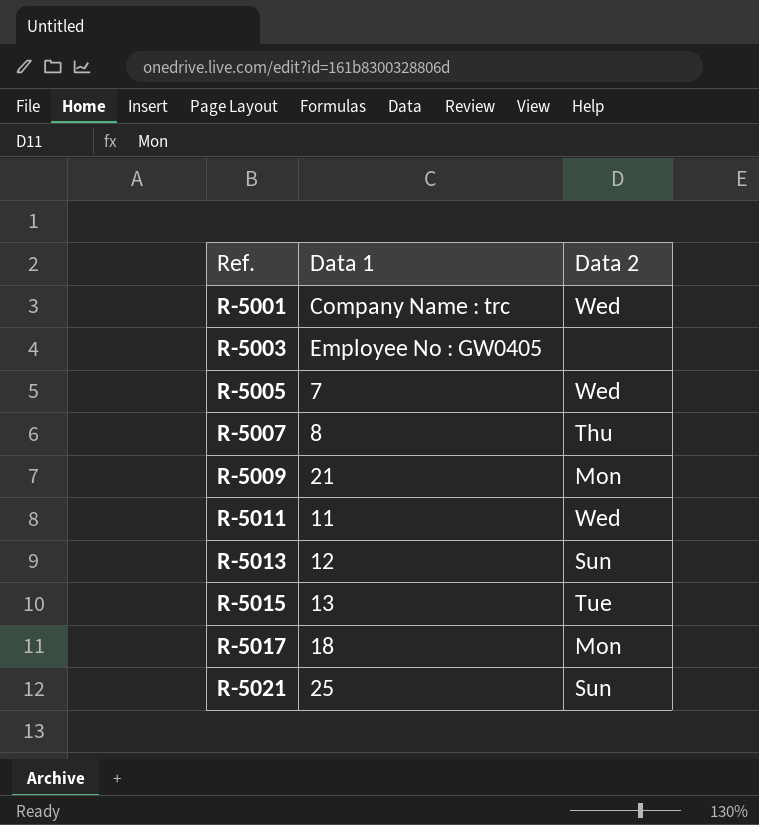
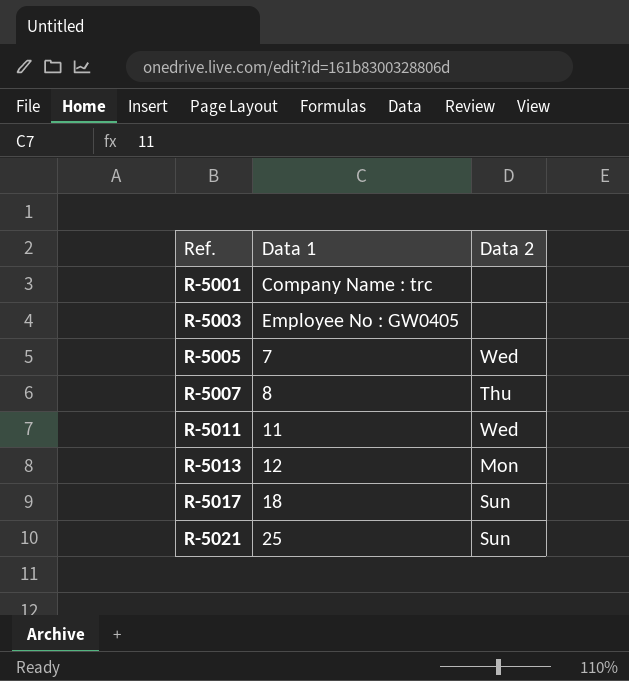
row R-5009: 21 | Mon -> none
row R-5015: 13 | Tue -> none
R-5001 | Data 2: Wed -> none
R-5013 | Data 2: Sun -> Mon
R-5017 | Data 2: Mon -> Sun

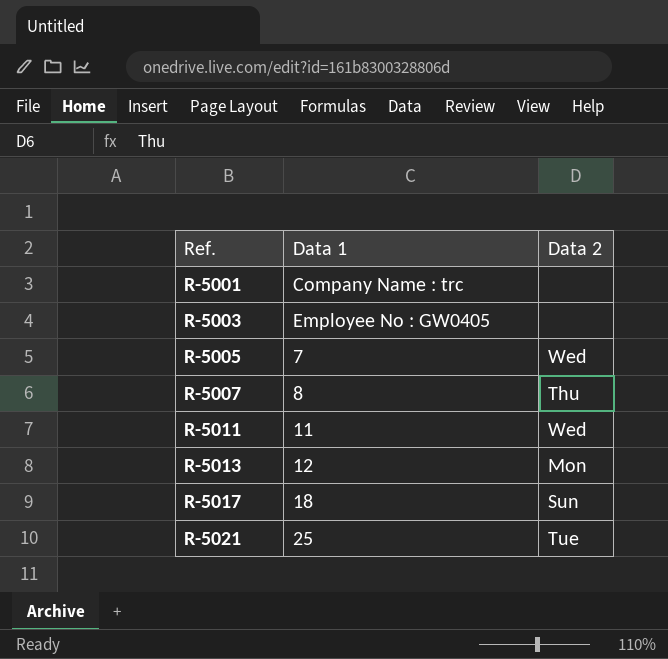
R-5021 | Data 2: Sun -> Tue

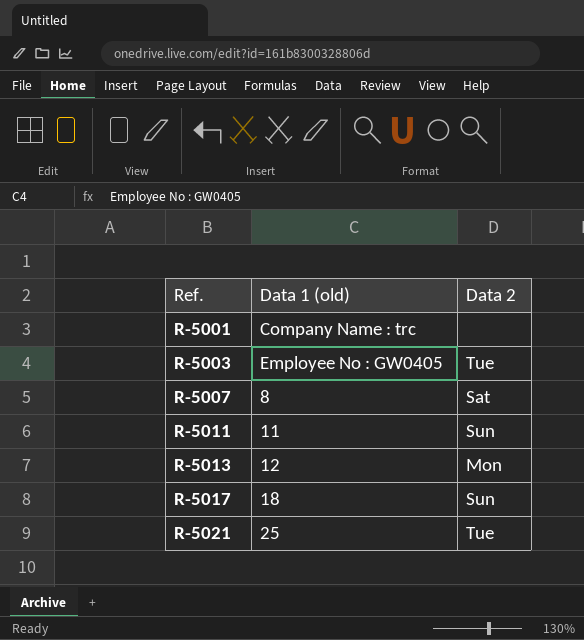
column name: Data 1 -> Data 1 (old)
row R-5005: 7 | Wed -> none
R-5003 | Data 2: none -> Tue
R-5007 | Data 2: Thu -> Sat
R-5011 | Data 2: Wed -> Sun

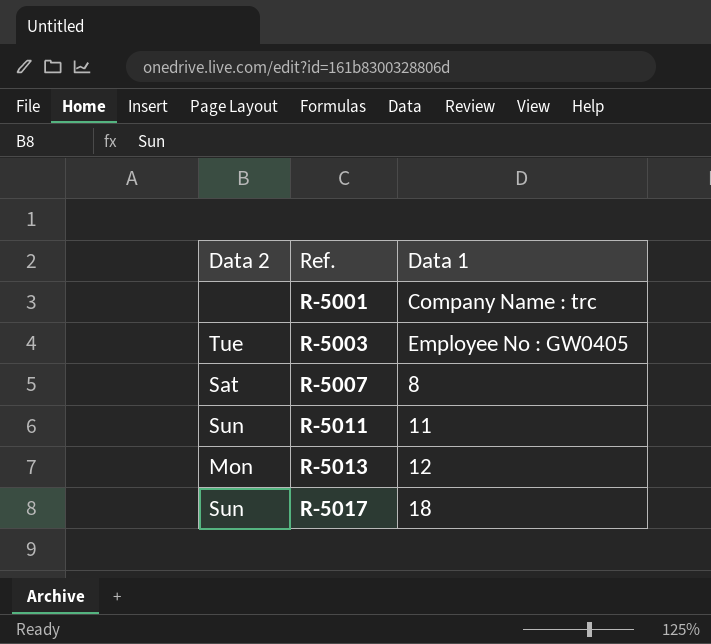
column Data 2 | position: 3 -> 1
column name: Data 1 (old) -> Data 1
row R-5021: 25 | Tue -> none

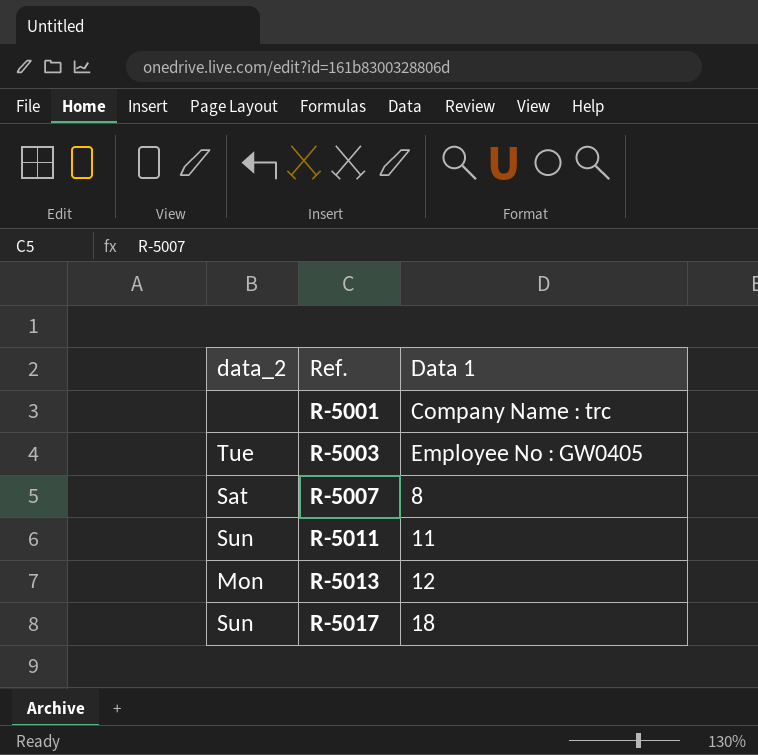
column name: Data 2 -> data_2

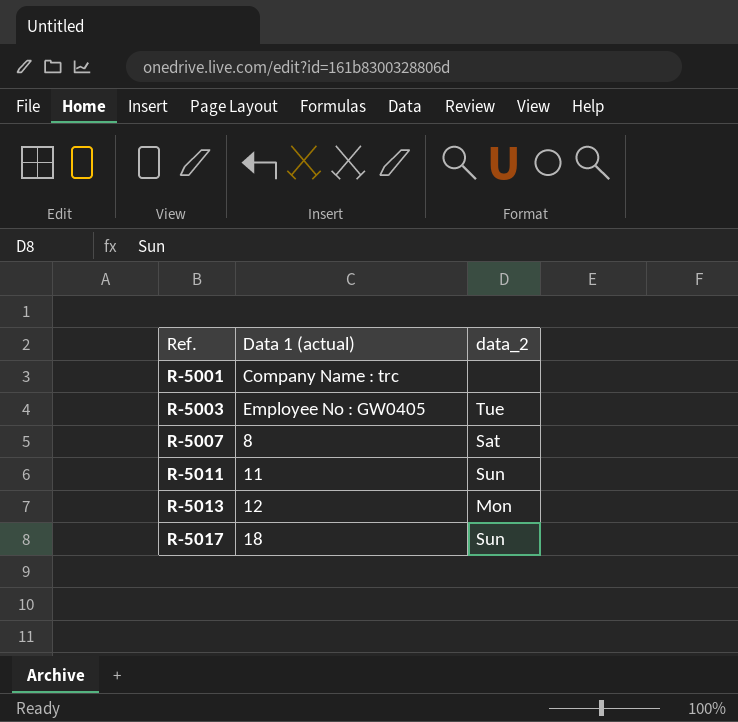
column name: Data 1 -> Data 1 (actual)
column data_2 | position: 1 -> 3

